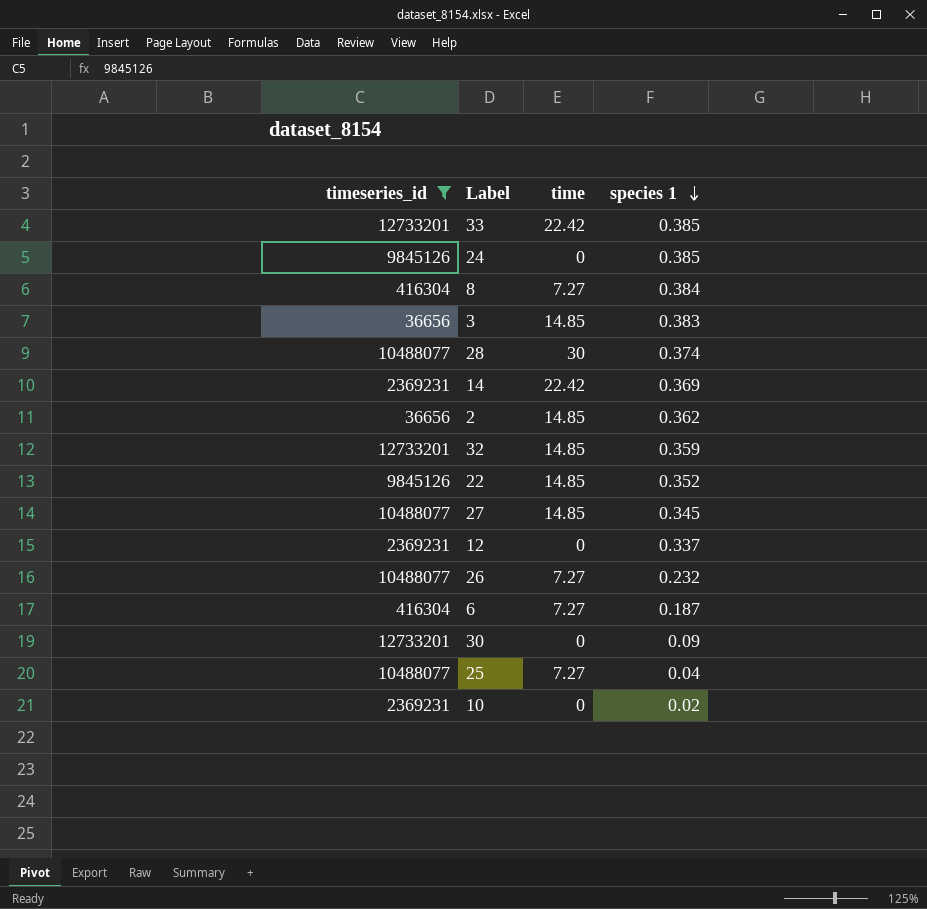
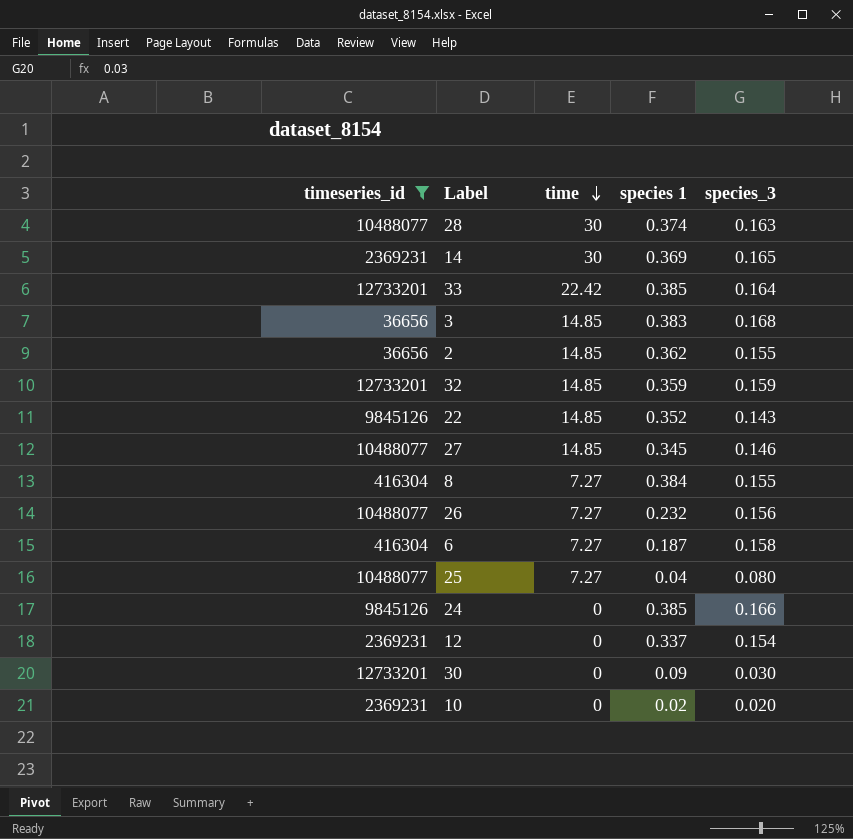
row order: species 1 descending -> time descending
column species_3 | position: none -> 5
14 | time: 22.42 -> 30

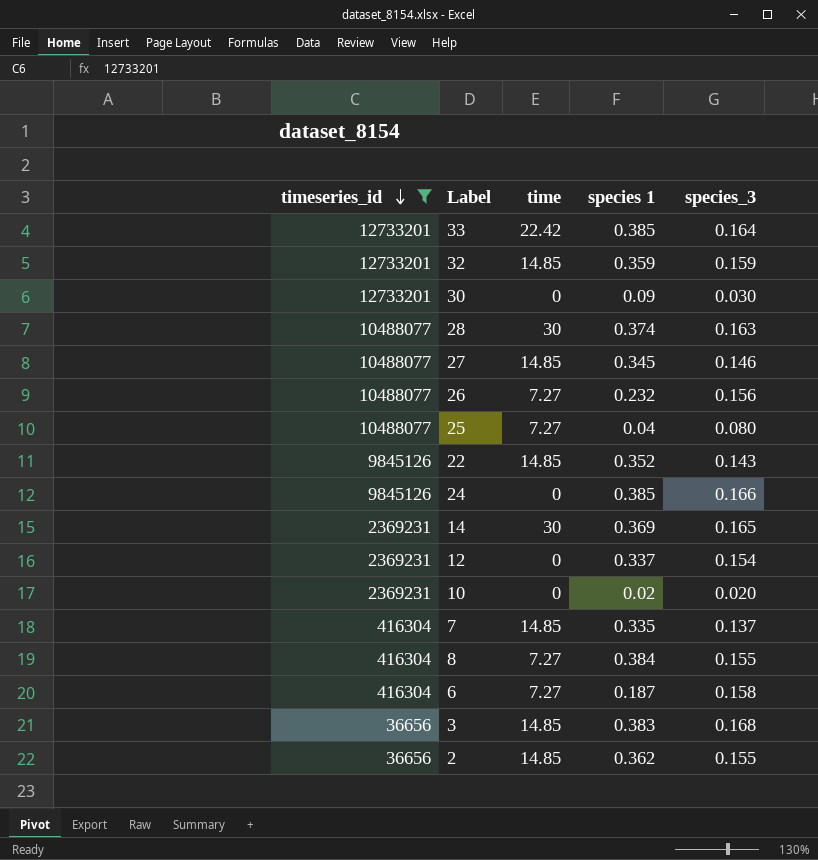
row order: time descending -> timeseries_id descending
row 7: none -> 416304 | 14.85 | 0.335 | 0.137

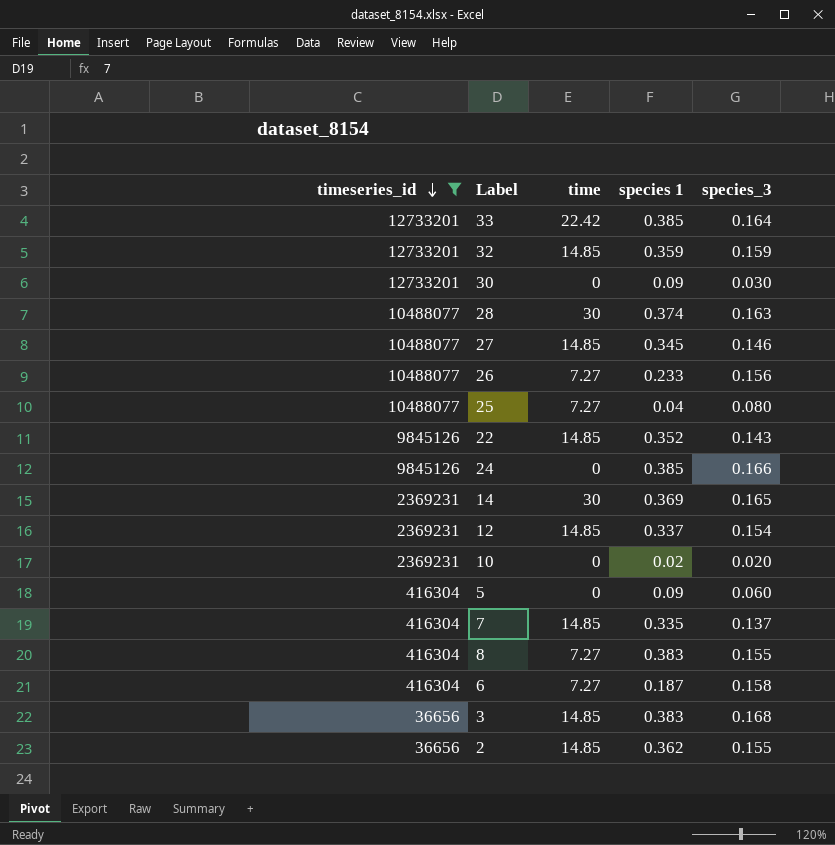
26 | species 1: 0.232 -> 0.233
12 | time: 0 -> 14.85
row 5: none -> 416304 | 0 | 0.09 | 0.060
8 | species 1: 0.384 -> 0.383

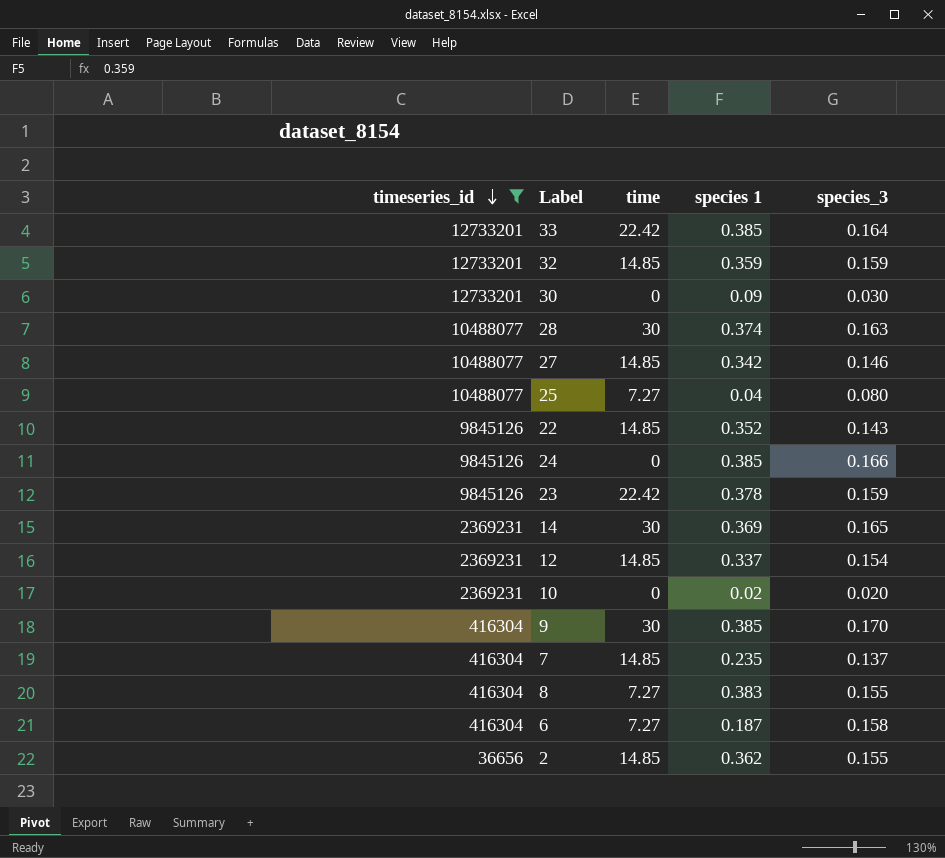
row 26: 10488077 | 7.27 | 0.233 | 0.156 -> none
row 5: 416304 | 0 | 0.09 | 0.060 -> none
row 3: 36656 | 14.85 | 0.383 | 0.168 -> none
27 | species 1: 0.345 -> 0.342
row 23: none -> 9845126 | 22.42 | 0.378 | 0.159
row 9: none -> 416304 | 30 | 0.385 | 0.170
7 | species 1: 0.335 -> 0.235

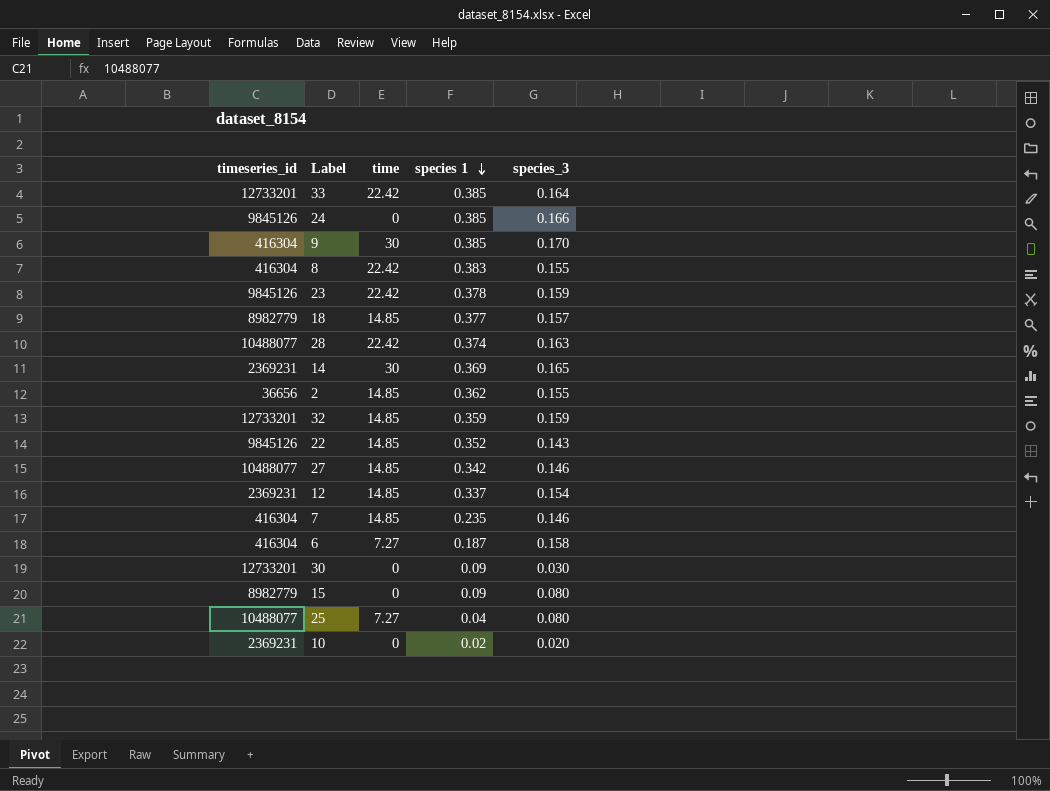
filter: timeseries_id != 8982779 -> none
row order: timeseries_id descending -> species 1 descending
8 | time: 7.27 -> 22.42
28 | time: 30 -> 22.42
7 | species_3: 0.137 -> 0.146

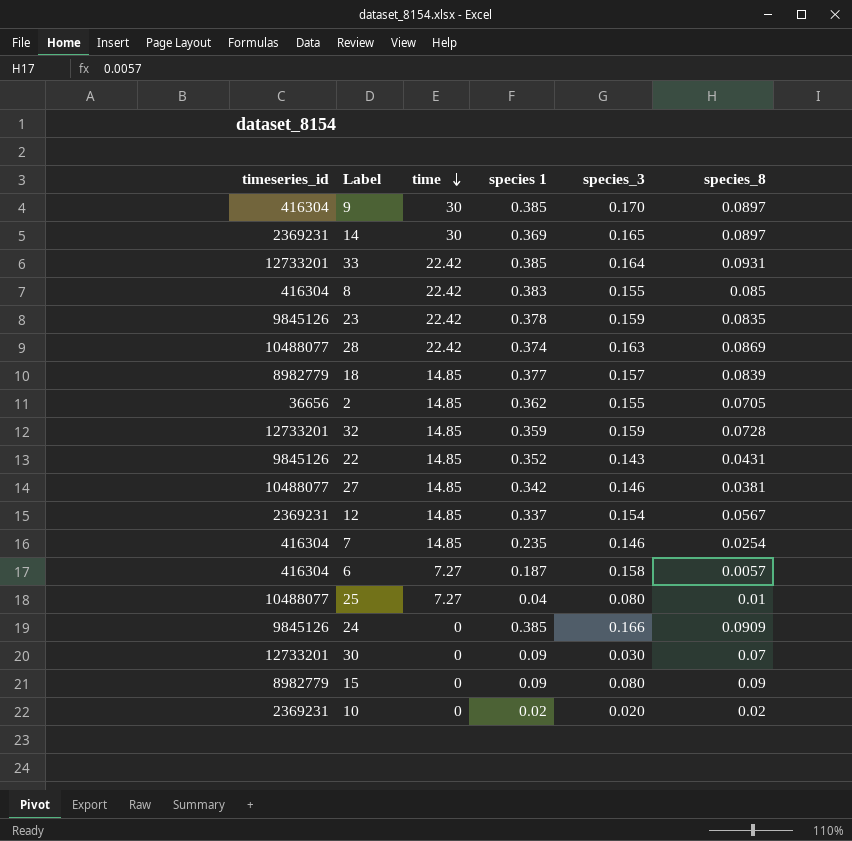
row order: species 1 descending -> time descending
column species_8 | position: none -> 6

